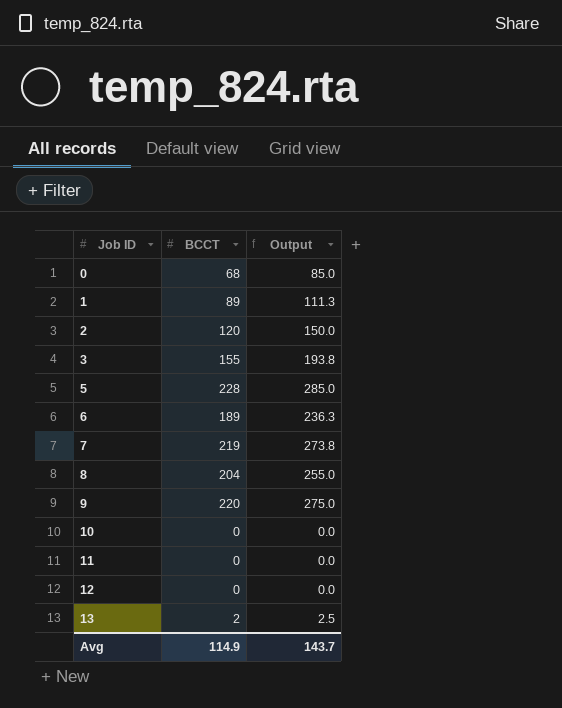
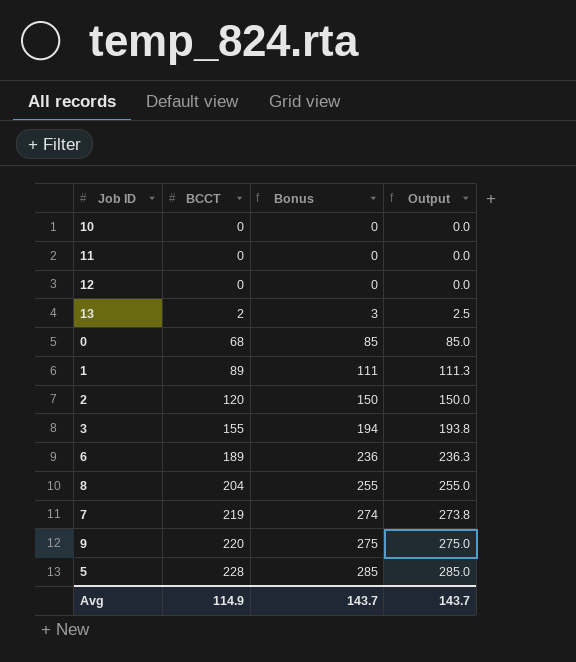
row order: Job ID ascending -> BCCT ascending
column Bonus | formula: none -> [BCCT] * 1.25

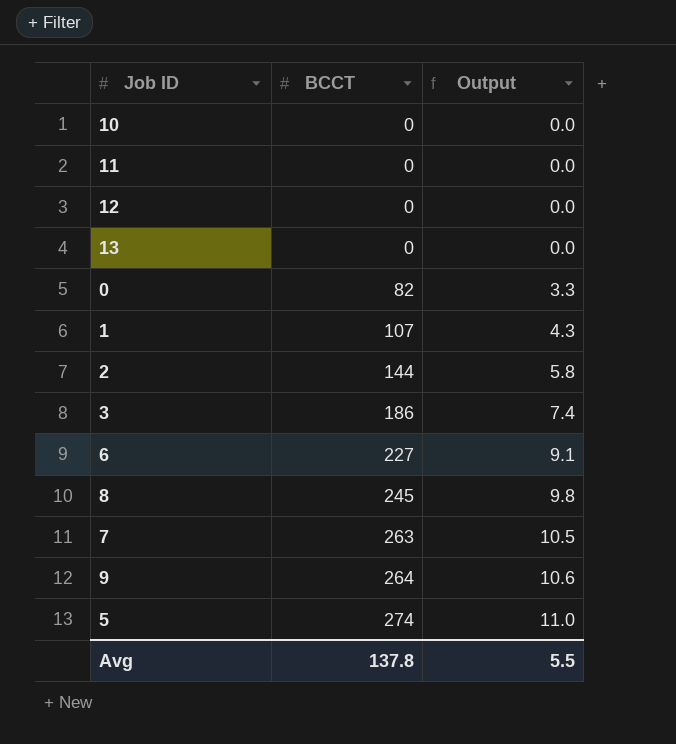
column Bonus | formula: [BCCT] * 1.25 -> none
column Output | formula: [BCCT] * 1.25 -> [BCCT] * 0.04
13 | BCCT: 2 -> 0
0 | BCCT: 68 -> 82
1 | BCCT: 89 -> 107
2 | BCCT: 120 -> 144
3 | BCCT: 155 -> 186
6 | BCCT: 189 -> 227
8 | BCCT: 204 -> 245
7 | BCCT: 219 -> 263
9 | BCCT: 220 -> 264
5 | BCCT: 228 -> 274
Avg | BCCT: 114.9 -> 137.8
Avg | Output: 143.7 -> 5.5

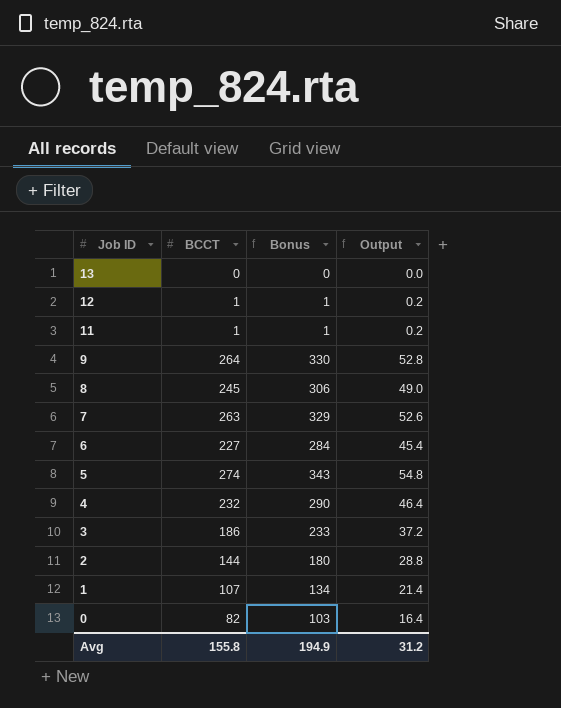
row order: BCCT ascending -> Job ID descending
column Bonus | formula: none -> [BCCT] * 1.25
column Output | formula: [BCCT] * 0.04 -> [BCCT] * 0.2
row 10: 0 | 0.0 -> none
12 | BCCT: 0 -> 1
11 | BCCT: 0 -> 1
row 4: none -> 232 | 290 | 46.4
Avg | BCCT: 137.8 -> 155.8
Avg | Output: 5.5 -> 31.2

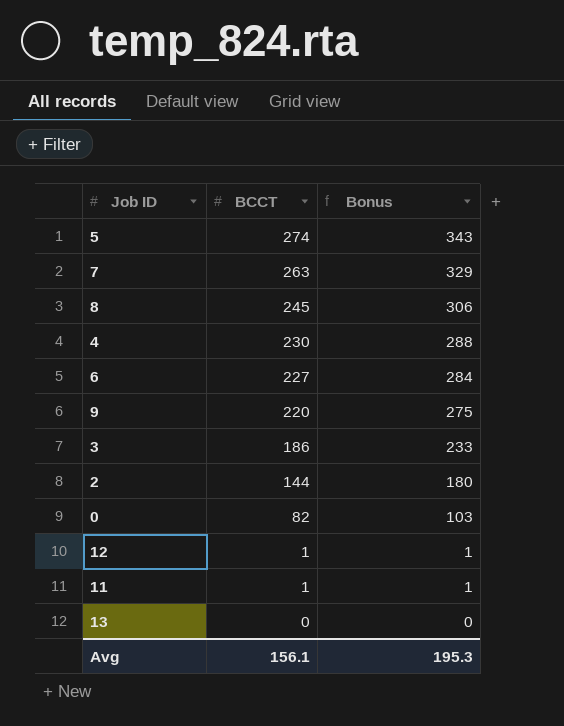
row order: Job ID descending -> BCCT descending
column Output | formula: [BCCT] * 0.2 -> none
row 1: 107 | 134 | 21.4 -> none
4 | BCCT: 232 -> 230
4 | Bonus: 290 -> 288
9 | BCCT: 264 -> 220
9 | Bonus: 330 -> 275
Avg | BCCT: 155.8 -> 156.1
Avg | Bonus: 194.9 -> 195.3

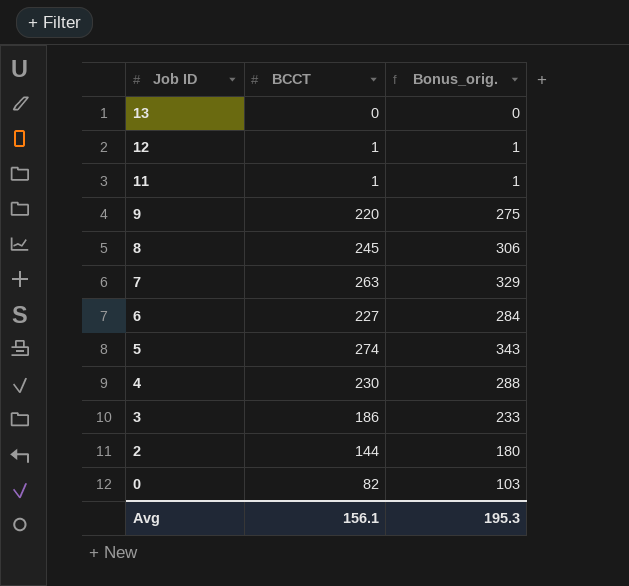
row order: BCCT descending -> Job ID descending
column name: Bonus -> Bonus_orig.

